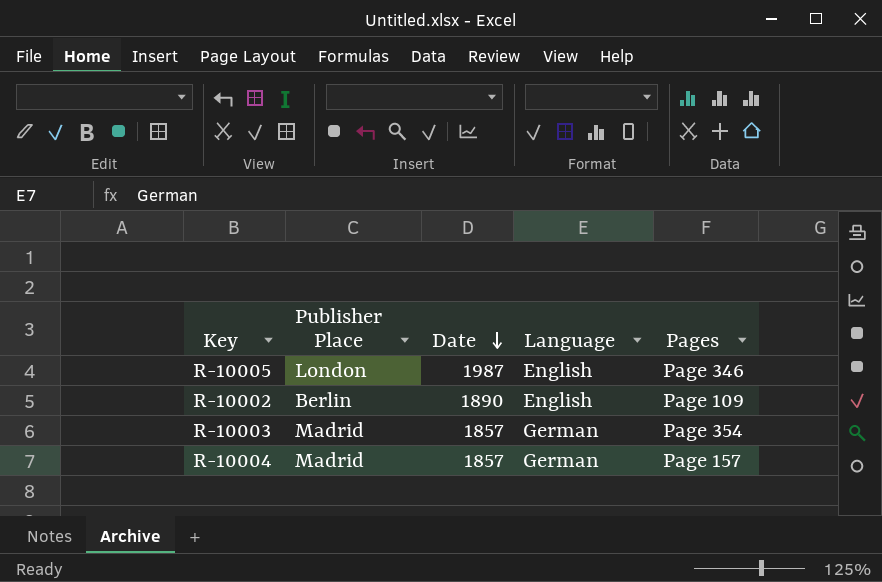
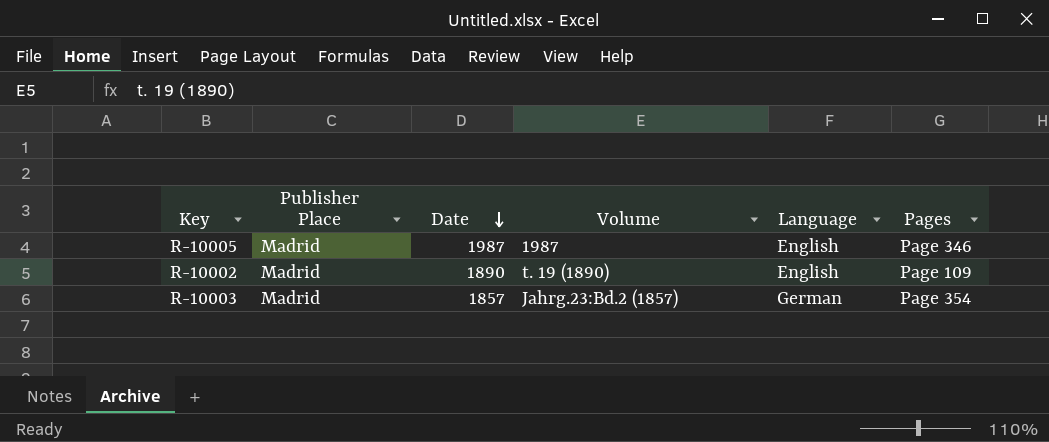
column Volume | position: none -> 4
row R-10004: Madrid | 1857 | German | Page 157 -> none
R-10005 | Publisher Place: London -> Madrid
R-10002 | Publisher Place: Berlin -> Madrid

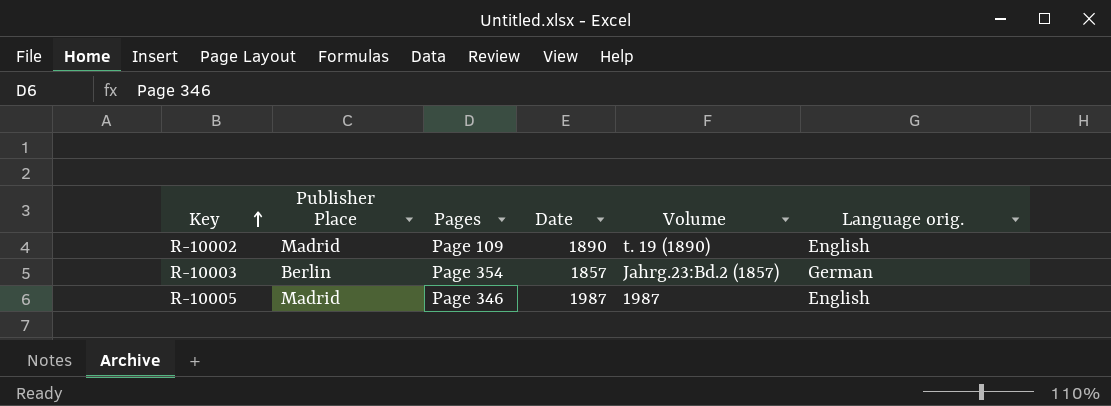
row order: Date descending -> Key ascending
column Pages | position: 6 -> 3
column name: Language -> Language orig.
R-10003 | Publisher Place: Madrid -> Berlin

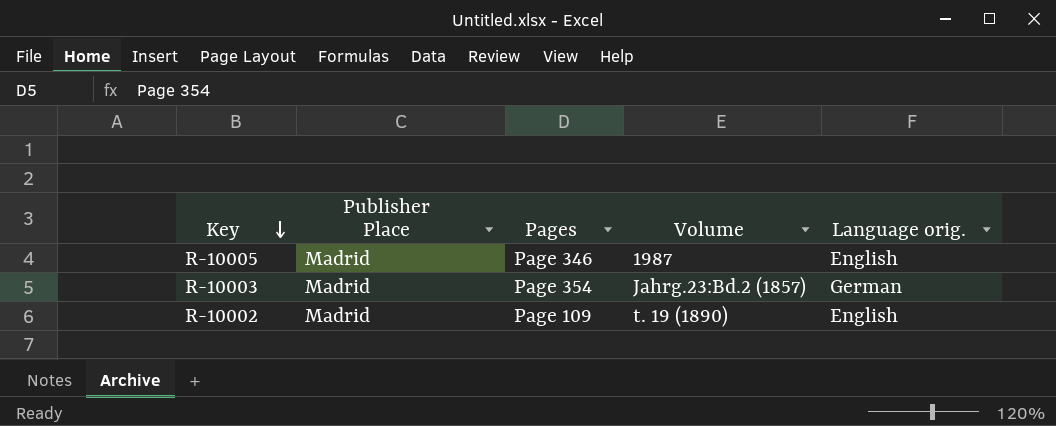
row order: Key ascending -> Key descending
column Date | position: 4 -> none
R-10003 | Publisher Place: Berlin -> Madrid

